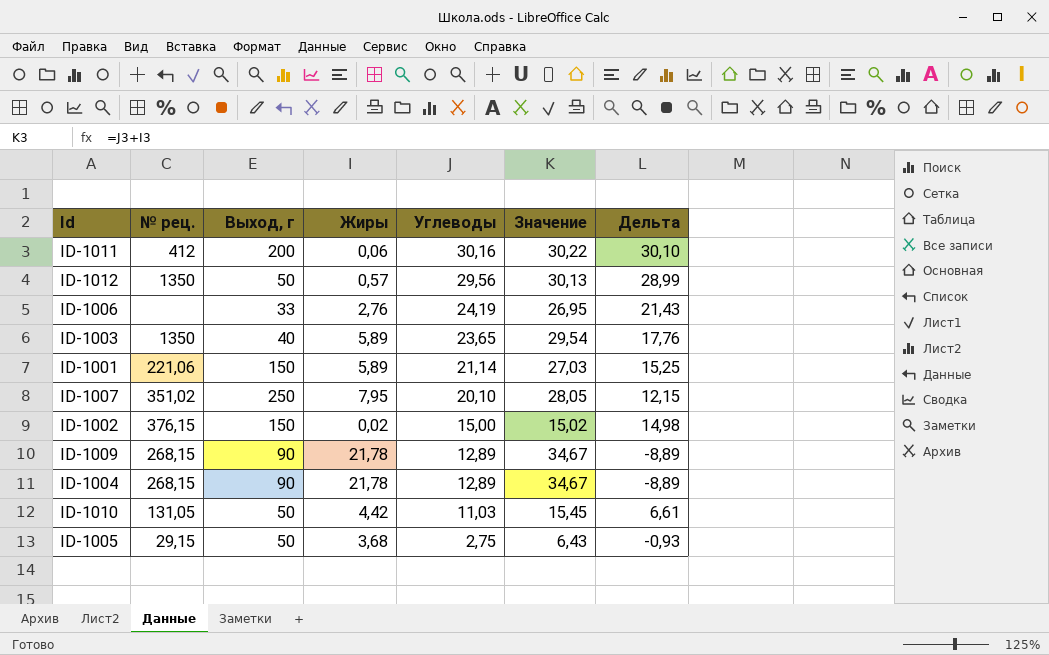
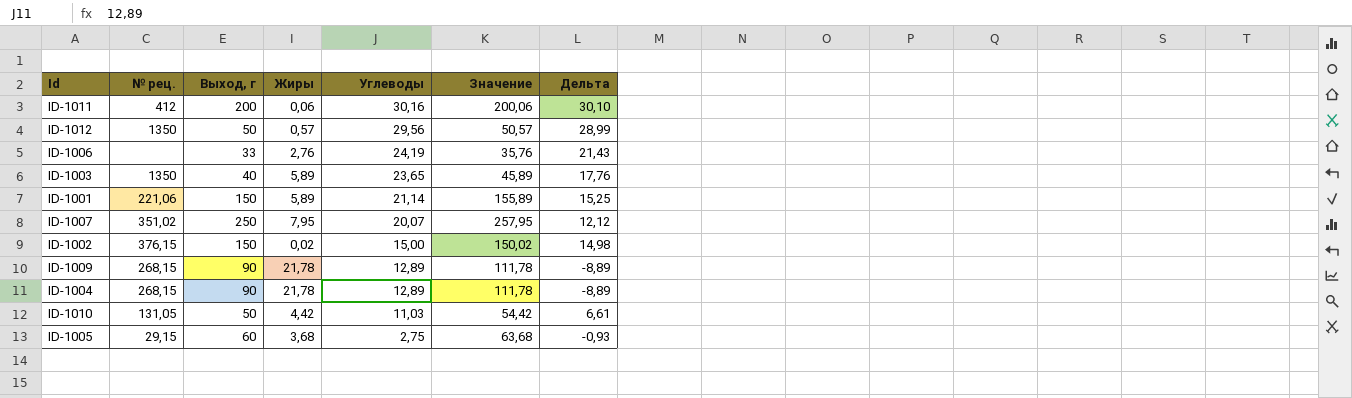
column Значение | formula: [Жиры] + [Углеводы] -> [Выход, г] + [Жиры]
ID-1007 | Углеводы: 20,10 -> 20,07
ID-1007 | Дельта: 12,15 -> 12,12
ID-1005 | Выход, г: 50 -> 60

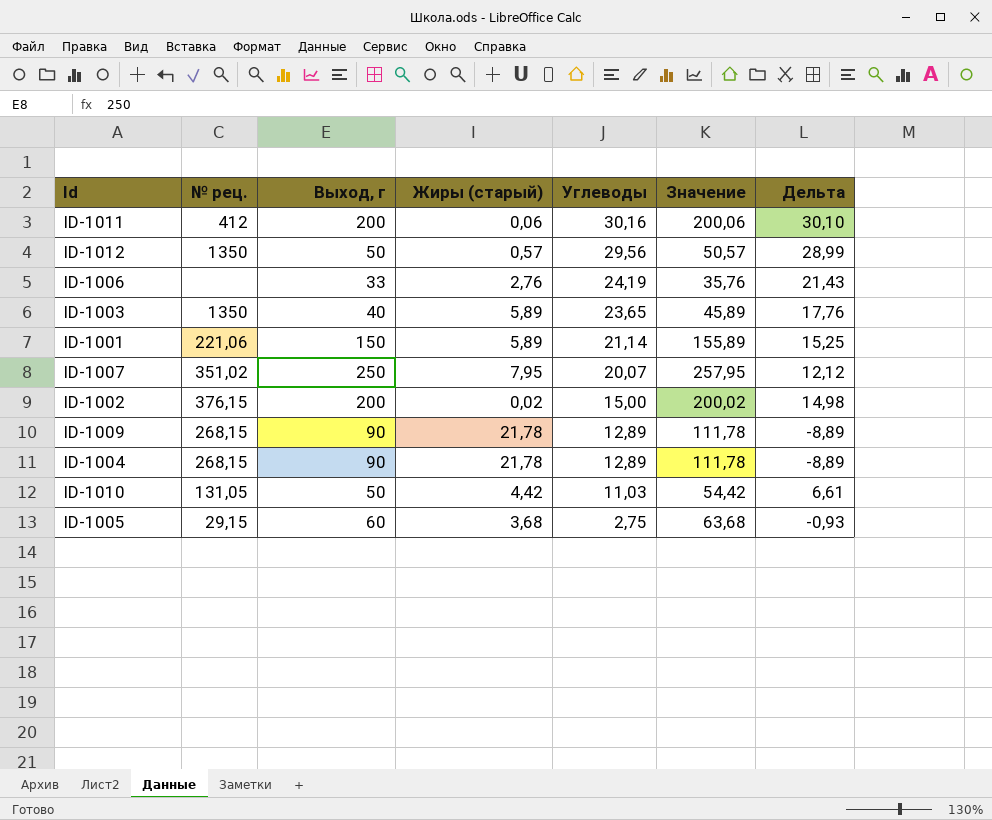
column name: Жиры -> Жиры (старый)
ID-1002 | Выход, г: 150 -> 200
ID-1002 | Значение: 150,02 -> 200,02

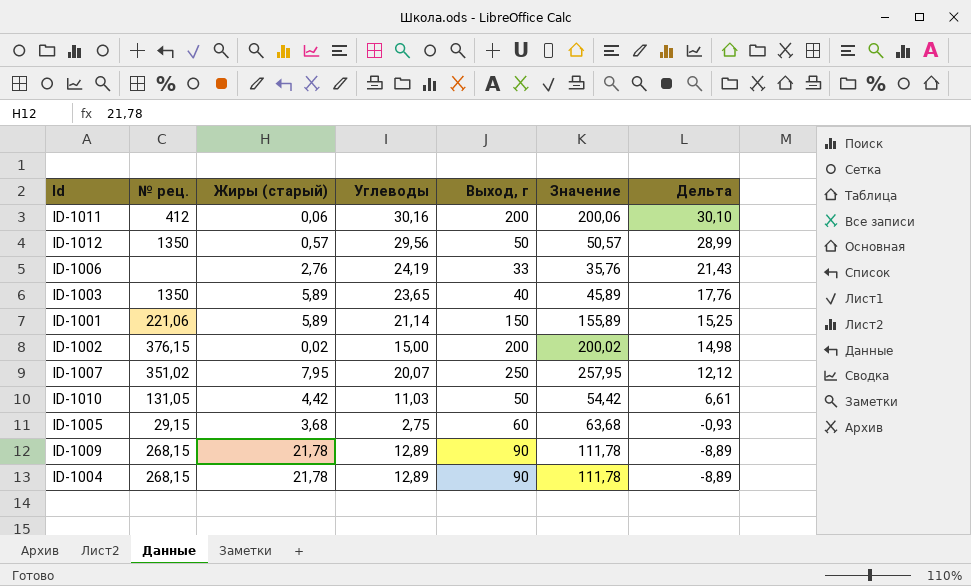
row order: Углеводы descending -> Дельта descending
column Выход, г | position: 3 -> 5

